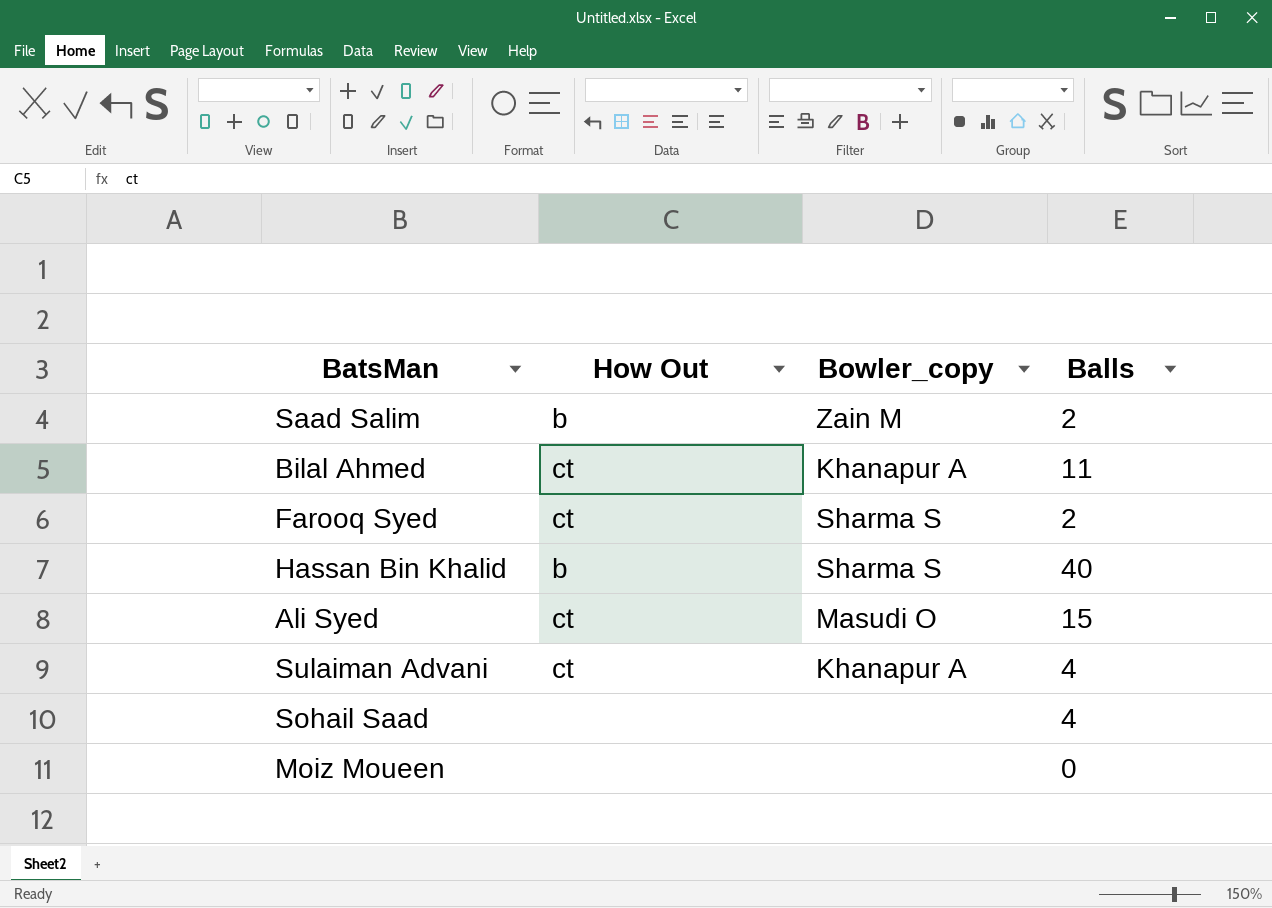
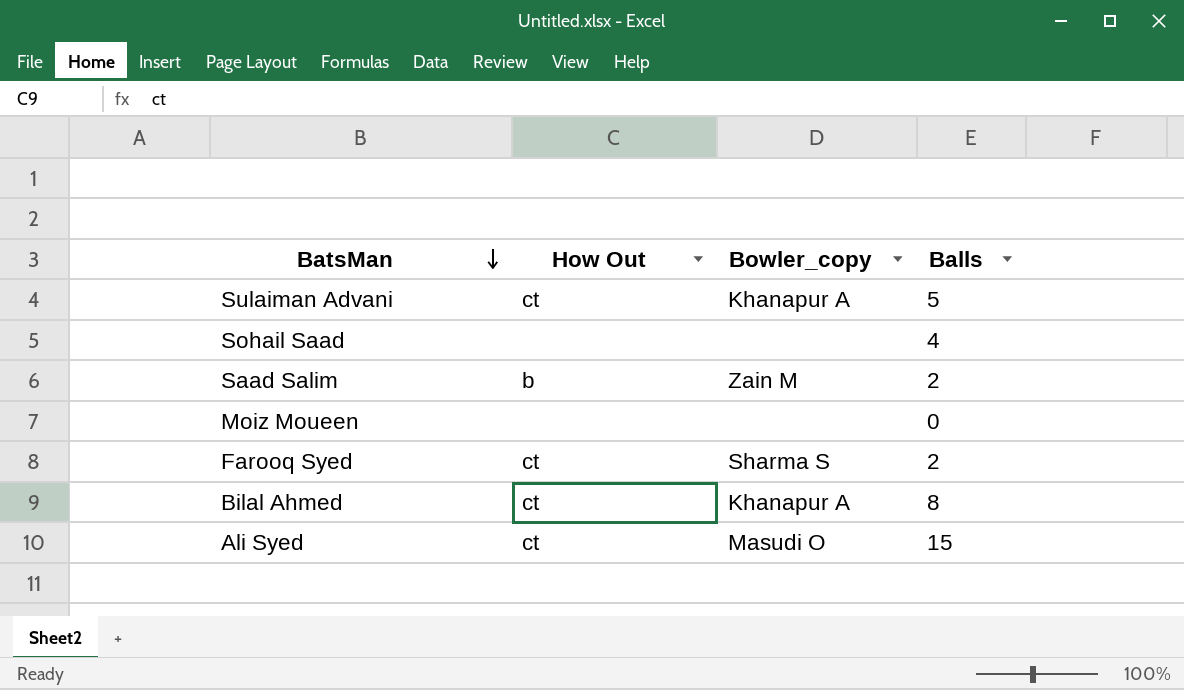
row order: none -> BatsMan descending
row Hassan Bin Khalid: b | Sharma S | 40 -> none
Sulaiman Advani | Balls: 4 -> 5
Bilal Ahmed | Balls: 11 -> 8

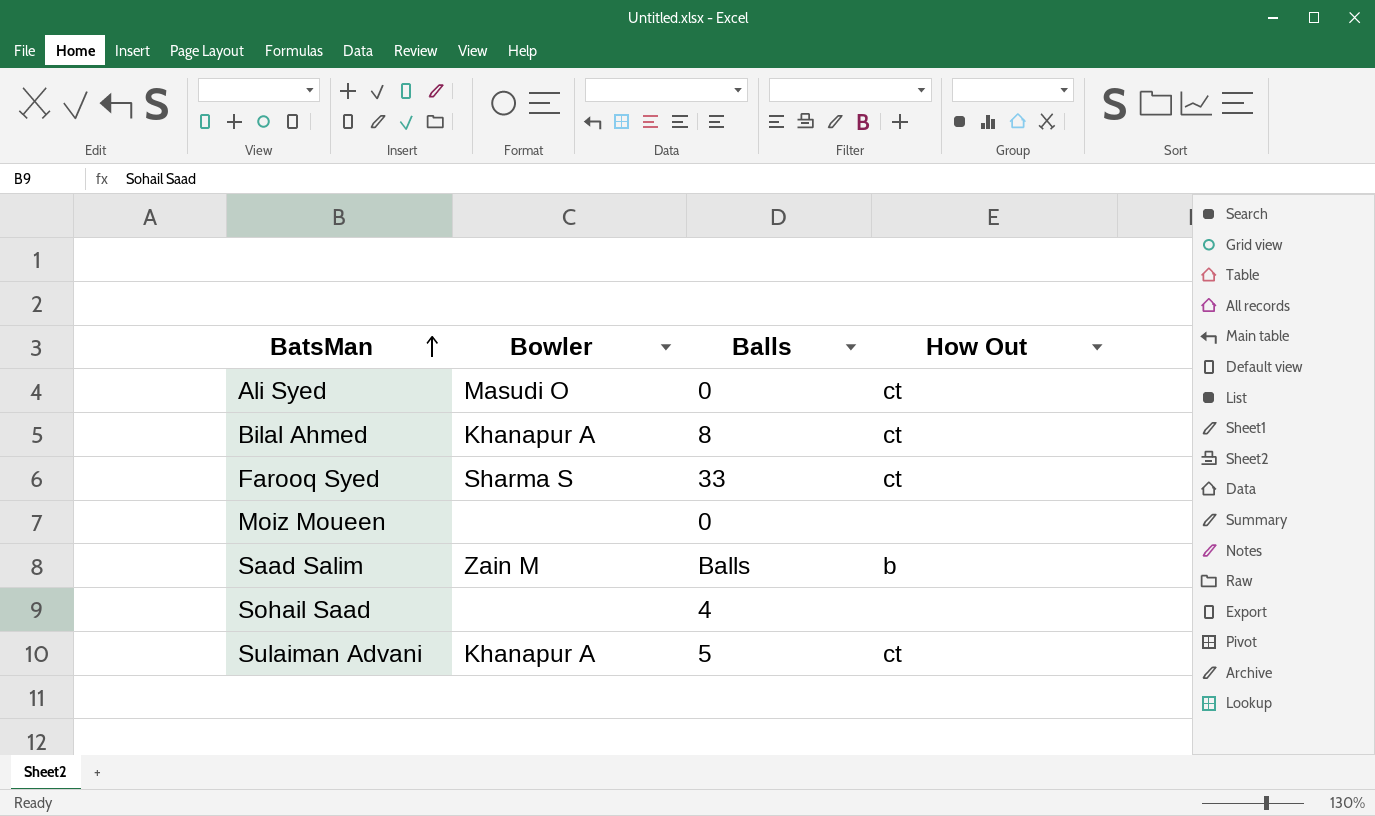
row order: BatsMan descending -> BatsMan ascending
column name: Bowler_copy -> Bowler
column How Out | position: 2 -> 4
Ali Syed | Balls: 15 -> 0
Farooq Syed | Balls: 2 -> 33
Saad Salim | Balls: 2 -> Balls

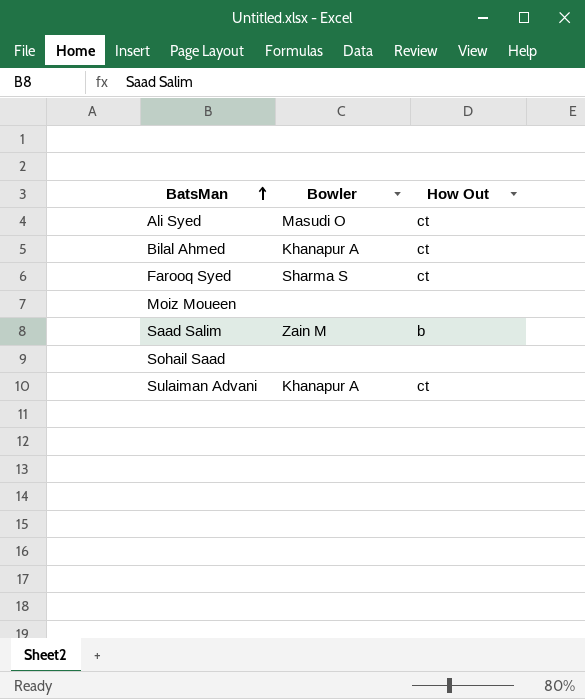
column Balls | position: 3 -> none

